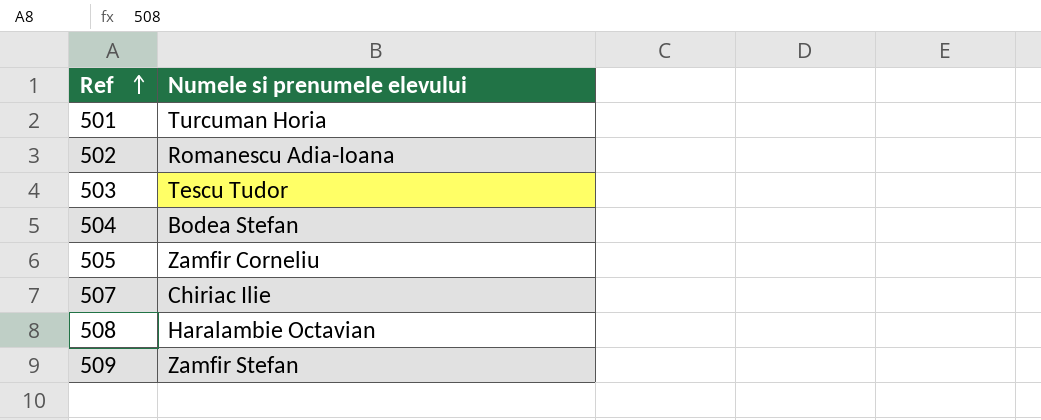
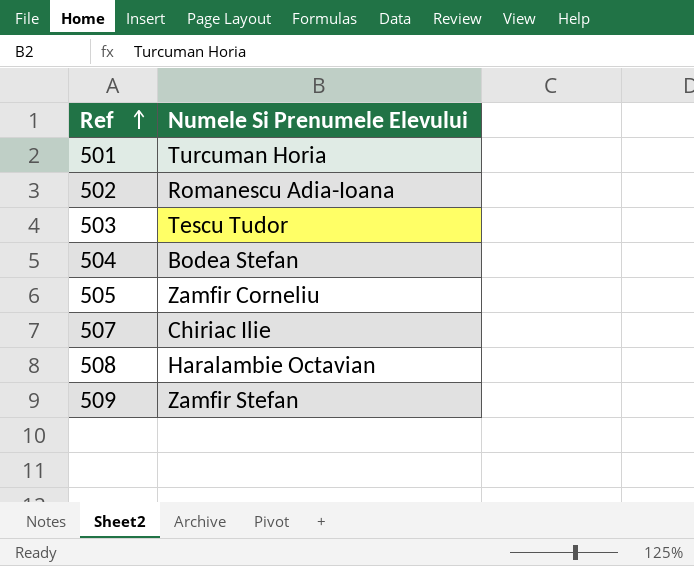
column name: Numele si prenumele elevului -> Numele Si Prenumele Elevului

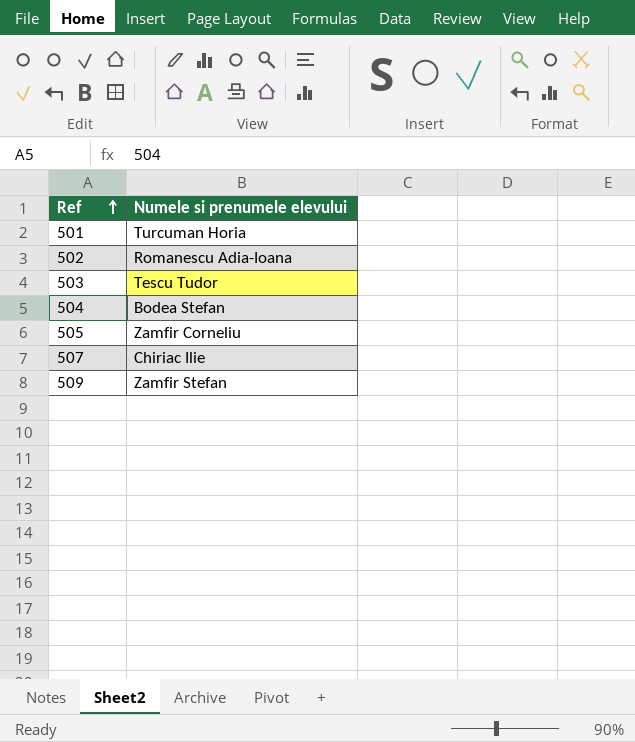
column name: Numele Si Prenumele Elevului -> Numele si prenumele elevului
row 508: Haralambie Octavian -> none

